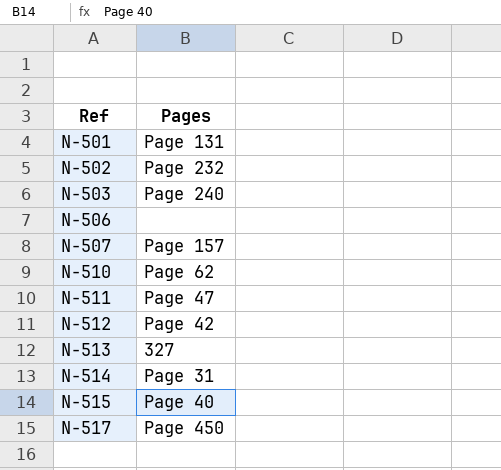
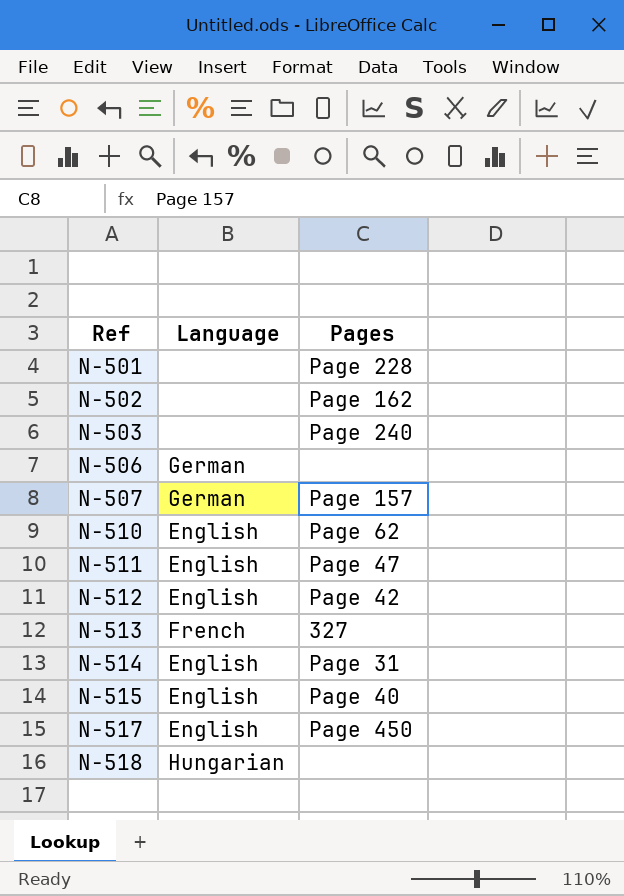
column Language | position: none -> 2
N-501 | Pages: Page 131 -> Page 228
N-502 | Pages: Page 232 -> Page 162
row N-518: none -> Hungarian | none

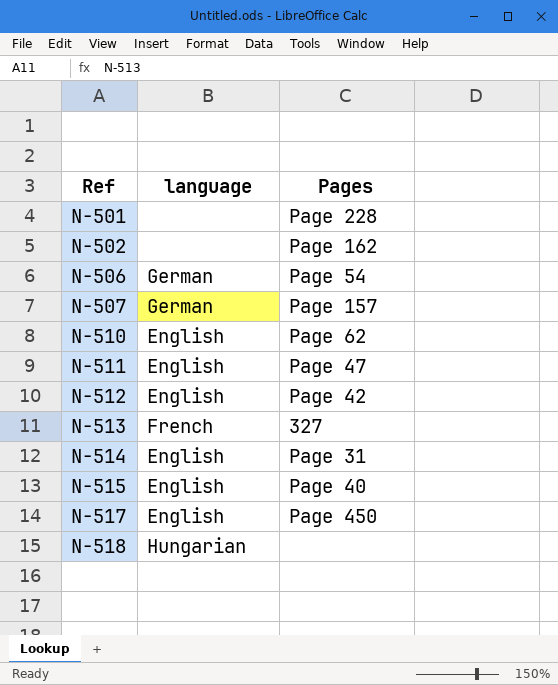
column name: Language -> language
row N-503: none | Page 240 -> none
N-506 | Pages: none -> Page 54

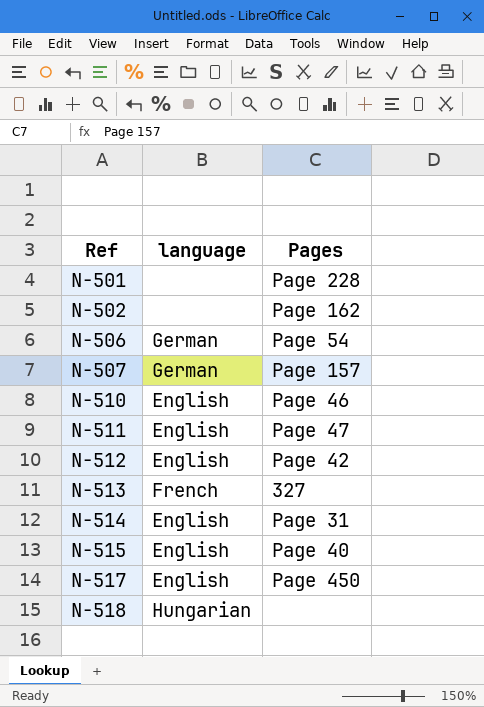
N-510 | Pages: Page 62 -> Page 46

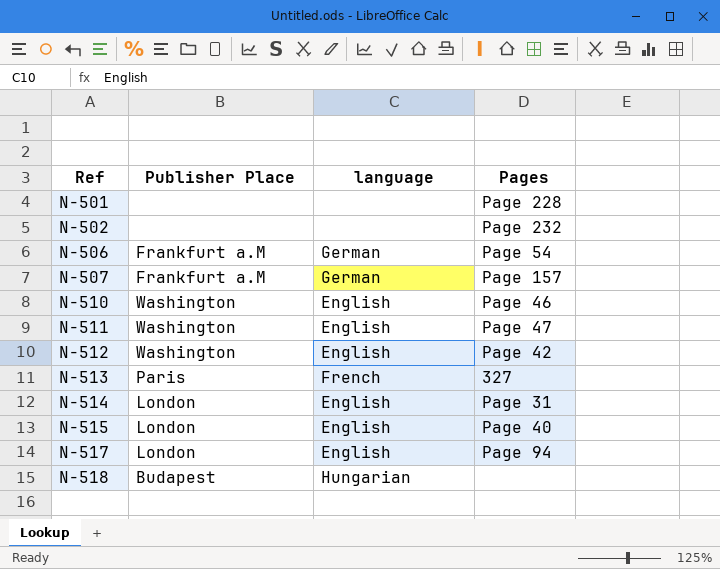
column Publisher Place | position: none -> 2
N-502 | Pages: Page 162 -> Page 232
N-517 | Pages: Page 450 -> Page 94

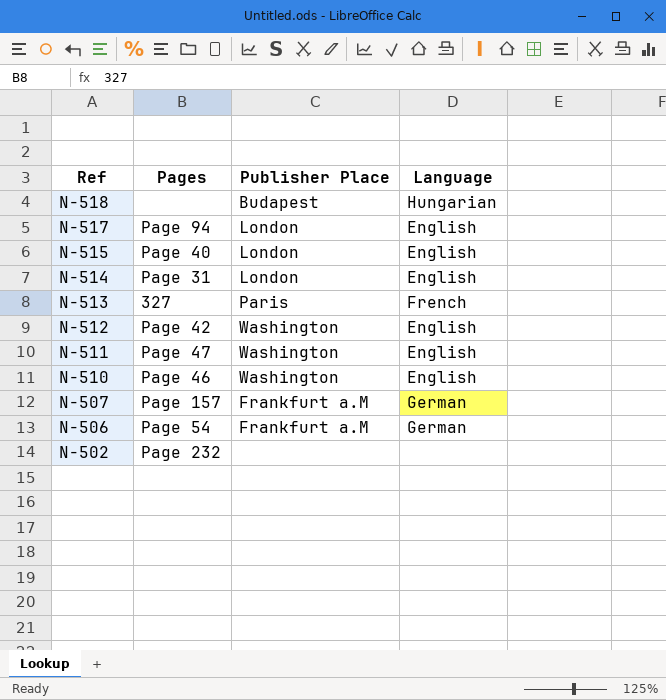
row order: Ref ascending -> Ref descending
column Pages | position: 4 -> 2
column name: language -> Language
row N-501: none | none | Page 228 -> none

